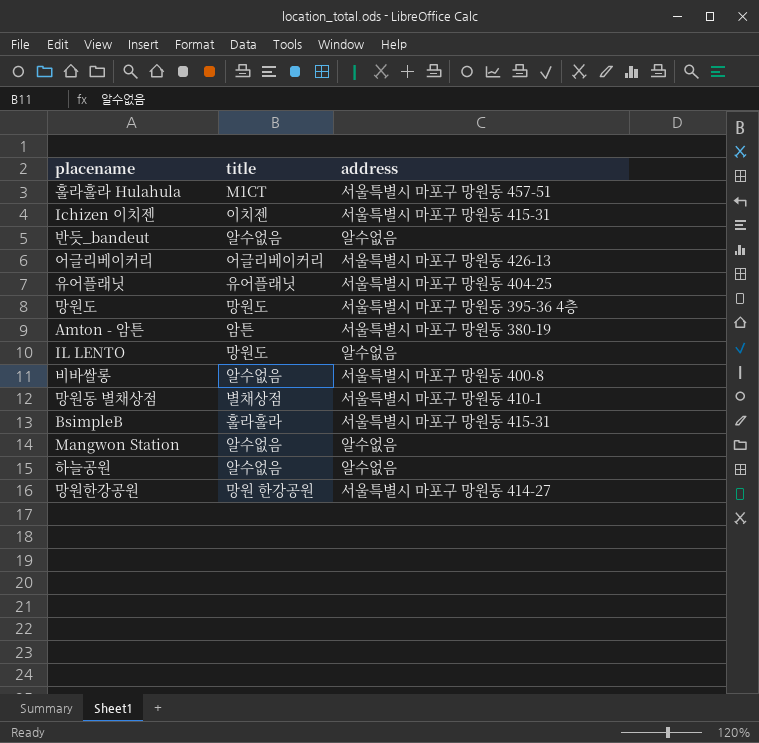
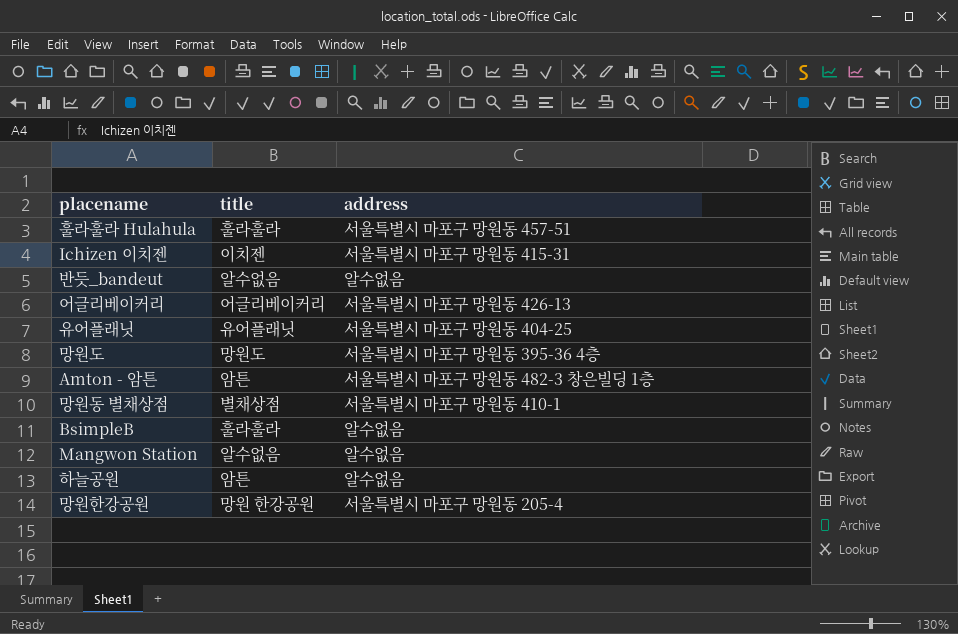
row IL LENTO: 망원도 | 알수없음 -> none
row 비바쌀롱: 알수없음 | 서울특별시 마포구 망원동 400-8 -> none
훌라훌라 Hulahula | title: M1CT -> 훌라훌라
Amton - 암튼 | address: 서울특별시 마포구 망원동 380-19 -> 서울특별시 마포구 망원동 482-3 창은빌딩 1층
BsimpleB | address: 서울특별시 마포구 망원동 415-31 -> 알수없음
하늘공원 | title: 알수없음 -> 암튼
망원한강공원 | address: 서울특별시 마포구 망원동 414-27 -> 서울특별시 마포구 망원동 205-4

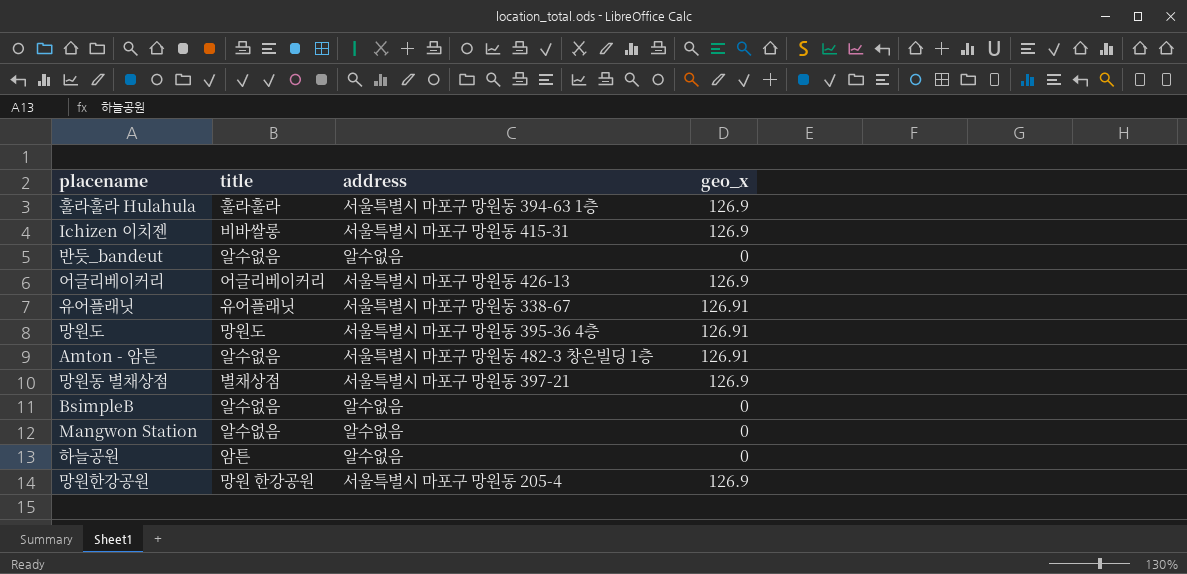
column geo_x | position: none -> 4
훌라훌라 Hulahula | address: 서울특별시 마포구 망원동 457-51 -> 서울특별시 마포구 망원동 394-63 1층
Ichizen 이치젠 | title: 이치젠 -> 비바쌀롱
유어플래닛 | address: 서울특별시 마포구 망원동 404-25 -> 서울특별시 마포구 망원동 338-67
Amton - 암튼 | title: 암튼 -> 알수없음
망원동 별채상점 | address: 서울특별시 마포구 망원동 410-1 -> 서울특별시 마포구 망원동 397-21
BsimpleB | title: 훌라훌라 -> 알수없음

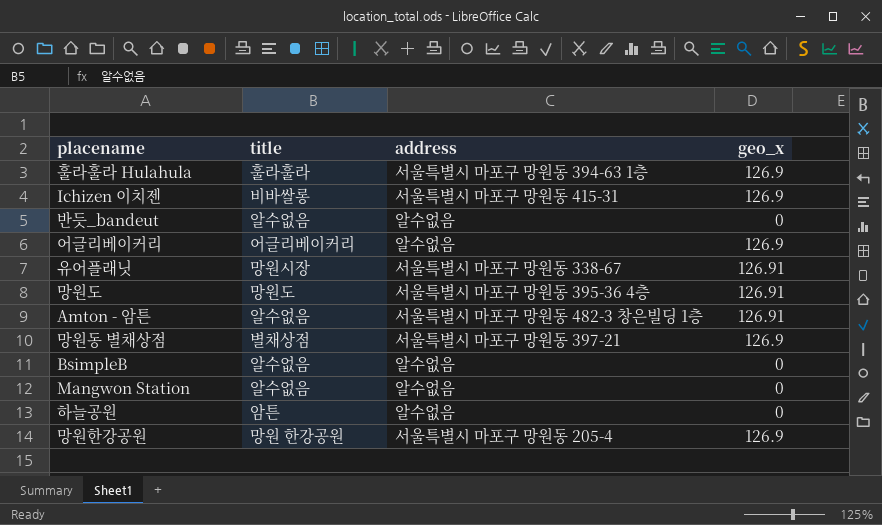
어글리베이커리 | address: 서울특별시 마포구 망원동 426-13 -> 알수없음
유어플래닛 | title: 유어플래닛 -> 망원시장

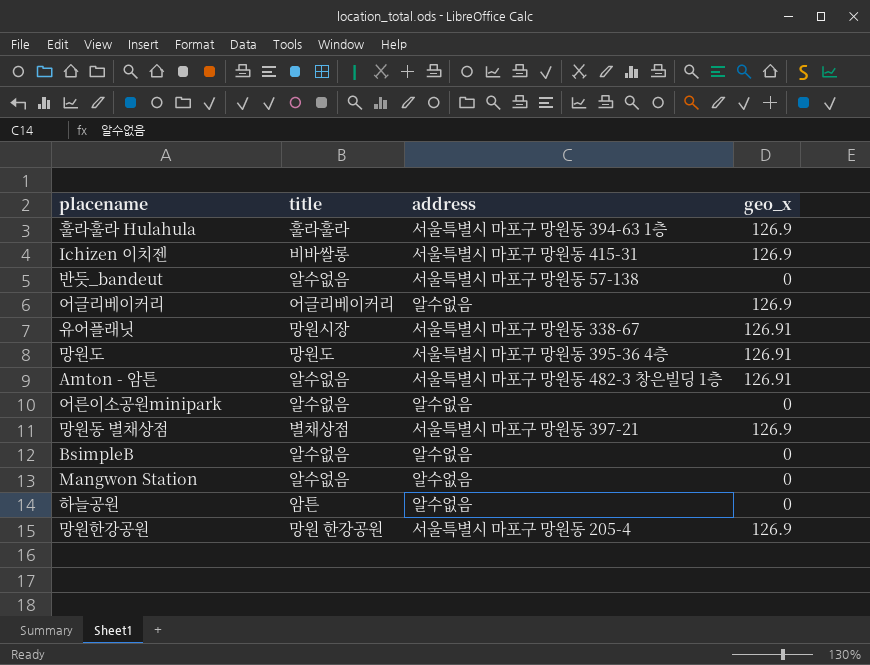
반듯_bandeut | address: 알수없음 -> 서울특별시 마포구 망원동 57-138
row 어른이소공원minipark: none -> 알수없음 | 알수없음 | 0

